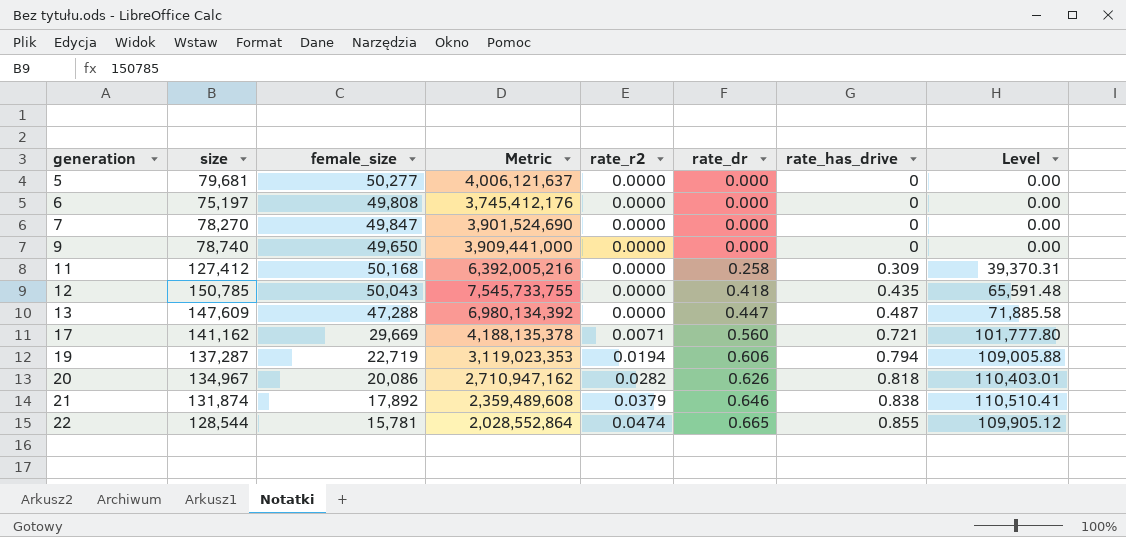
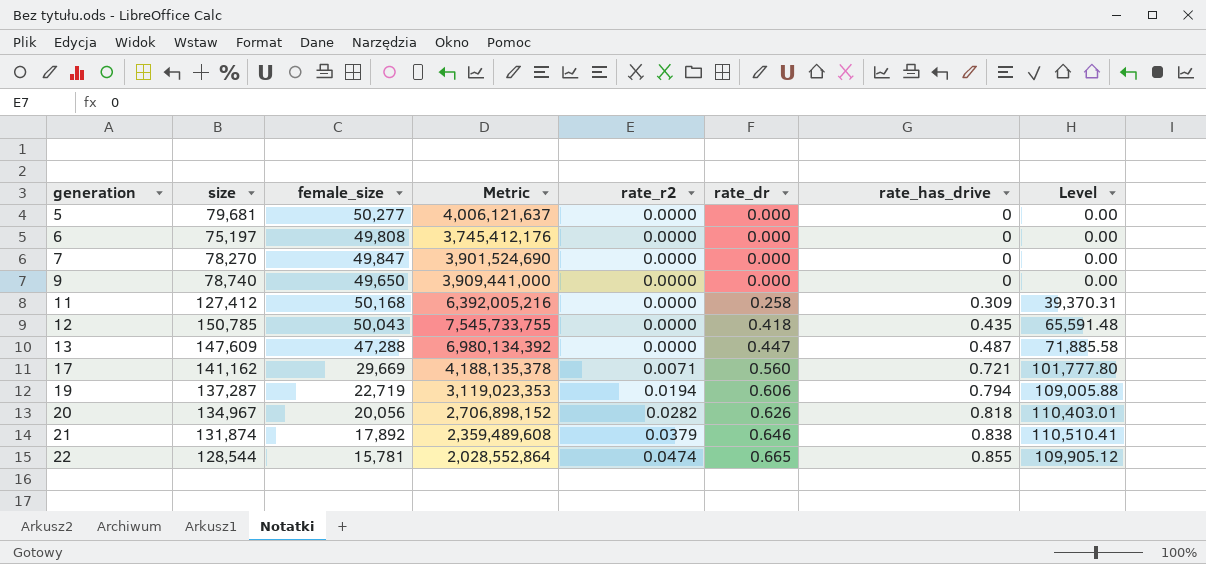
20 | female_size: 20,086 -> 20,056
20 | Metric: 2,710,947,162 -> 2,706,898,152

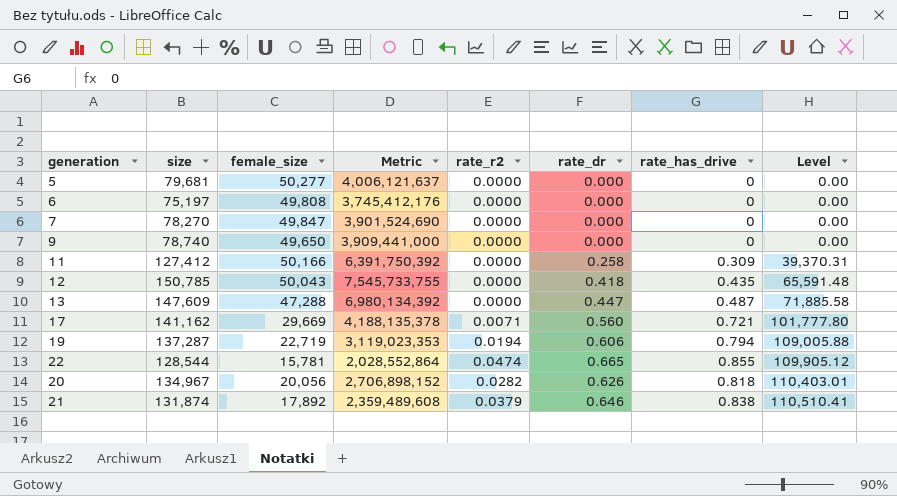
row order: generation ascending -> Level ascending
11 | female_size: 50,168 -> 50,166
11 | Metric: 6,392,005,216 -> 6,391,750,392

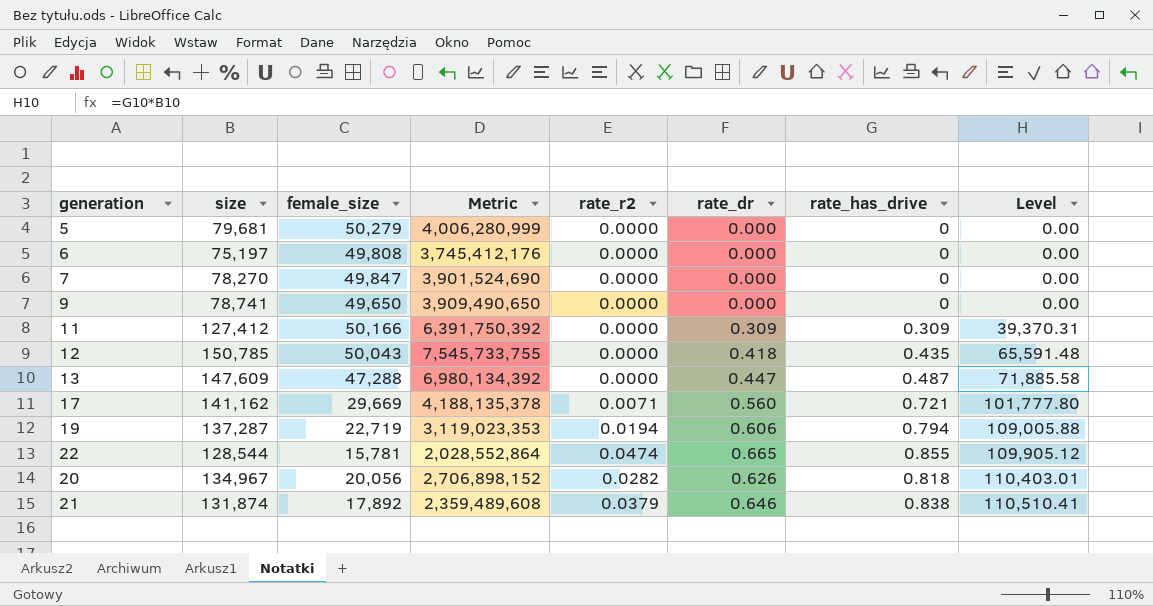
5 | female_size: 50,277 -> 50,279
5 | Metric: 4,006,121,637 -> 4,006,280,999
9 | size: 78,740 -> 78,741
9 | Metric: 3,909,441,000 -> 3,909,490,650
11 | rate_dr: 0.258 -> 0.309

